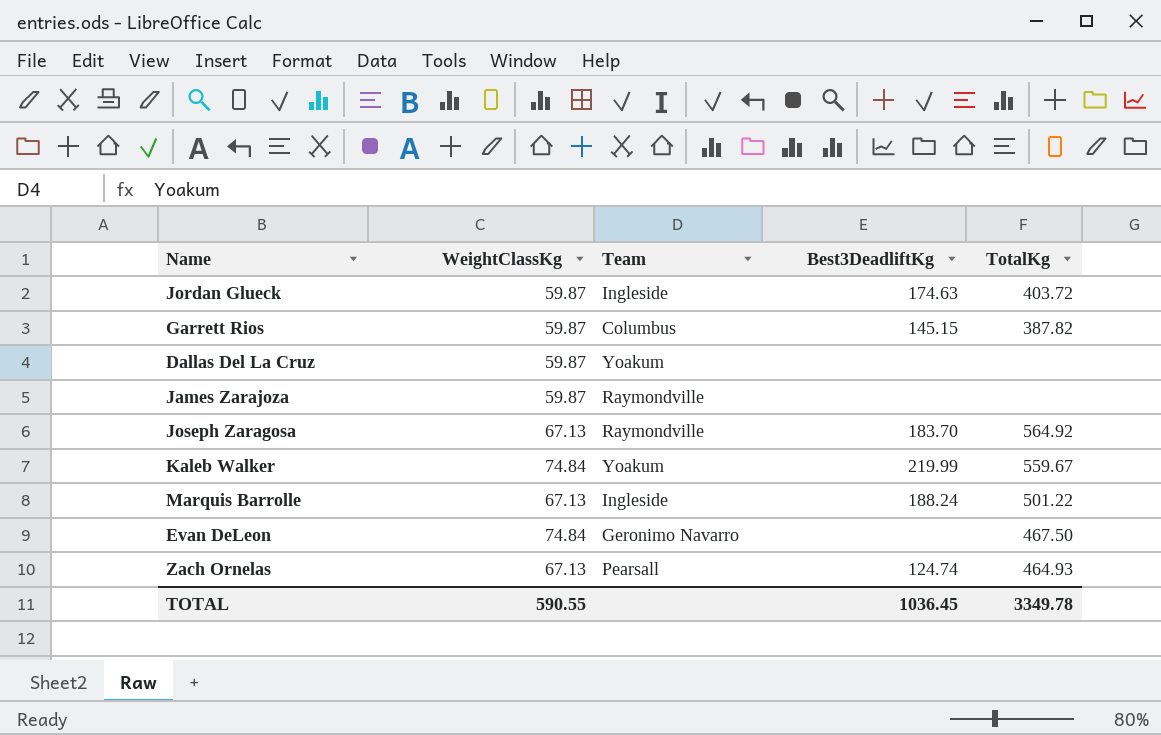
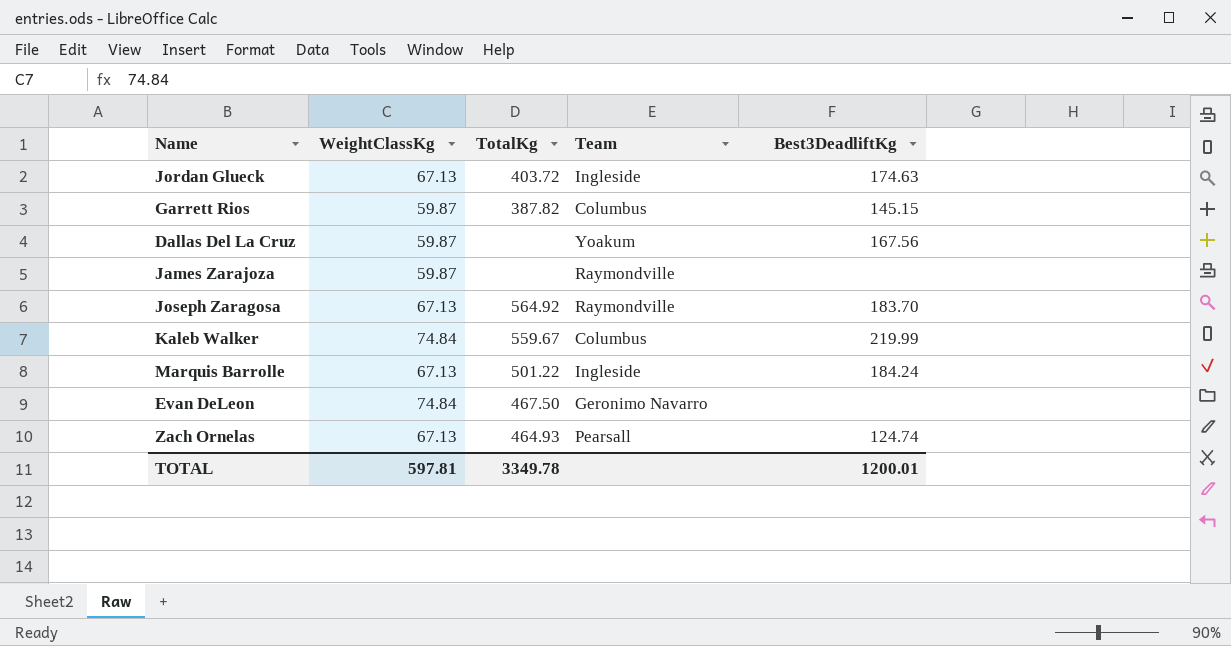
column TotalKg | position: 5 -> 3
Jordan Glueck | WeightClassKg: 59.87 -> 67.13
Dallas Del La Cruz | Best3DeadliftKg: none -> 167.56
Kaleb Walker | Team: Yoakum -> Columbus
Marquis Barrolle | Best3DeadliftKg: 188.24 -> 184.24
TOTAL | WeightClassKg: 590.55 -> 597.81
TOTAL | Best3DeadliftKg: 1036.45 -> 1200.01

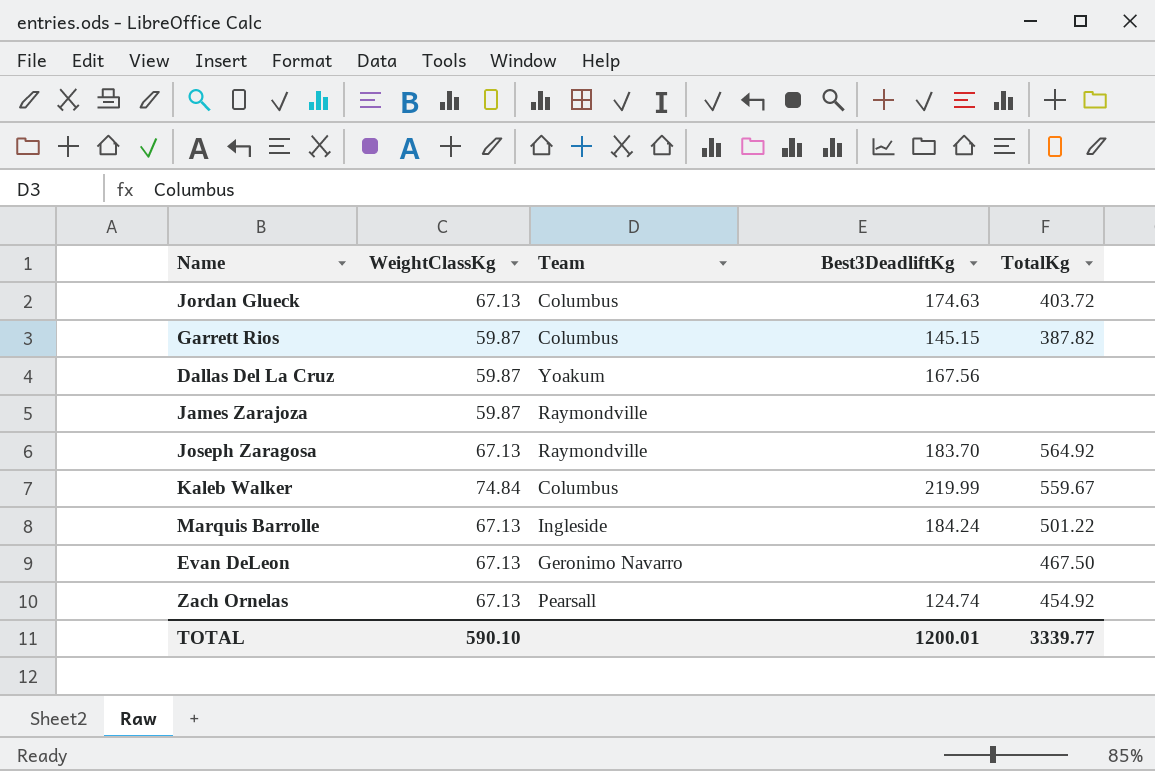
column TotalKg | position: 3 -> 5
Jordan Glueck | Team: Ingleside -> Columbus
Evan DeLeon | WeightClassKg: 74.84 -> 67.13
Zach Ornelas | TotalKg: 464.93 -> 454.92
TOTAL | WeightClassKg: 597.81 -> 590.10
TOTAL | TotalKg: 3349.78 -> 3339.77

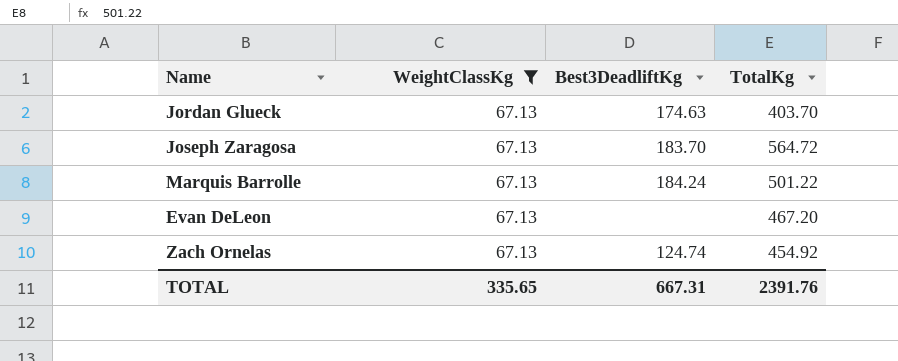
filter: none -> WeightClassKg = 67.13
column Team | position: 3 -> none
Jordan Glueck | TotalKg: 403.72 -> 403.70
Joseph Zaragosa | TotalKg: 564.92 -> 564.72
Evan DeLeon | TotalKg: 467.50 -> 467.20
TOTAL | WeightClassKg: 590.10 -> 335.65
TOTAL | Best3DeadliftKg: 1200.01 -> 667.31
TOTAL | TotalKg: 3339.77 -> 2391.76

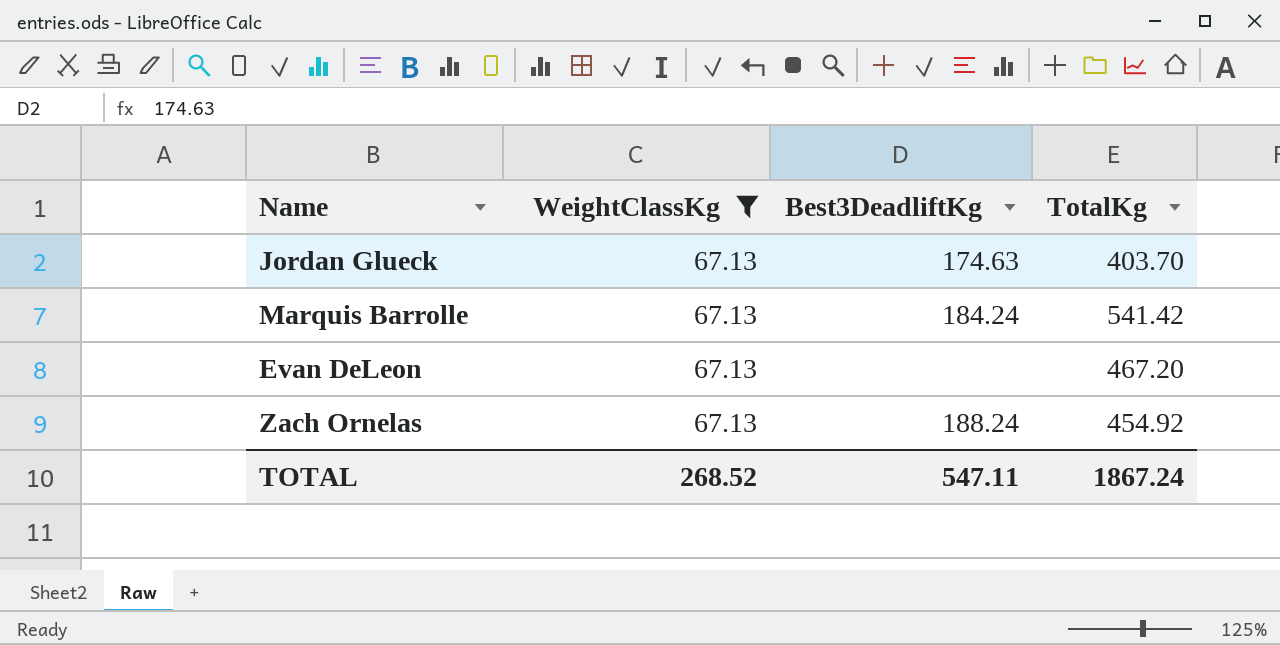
row Joseph Zaragosa: 67.13 | 183.70 | 564.72 -> none
Marquis Barrolle | TotalKg: 501.22 -> 541.42
Zach Ornelas | Best3DeadliftKg: 124.74 -> 188.24
TOTAL | WeightClassKg: 335.65 -> 268.52
TOTAL | Best3DeadliftKg: 667.31 -> 547.11
TOTAL | TotalKg: 2391.76 -> 1867.24

